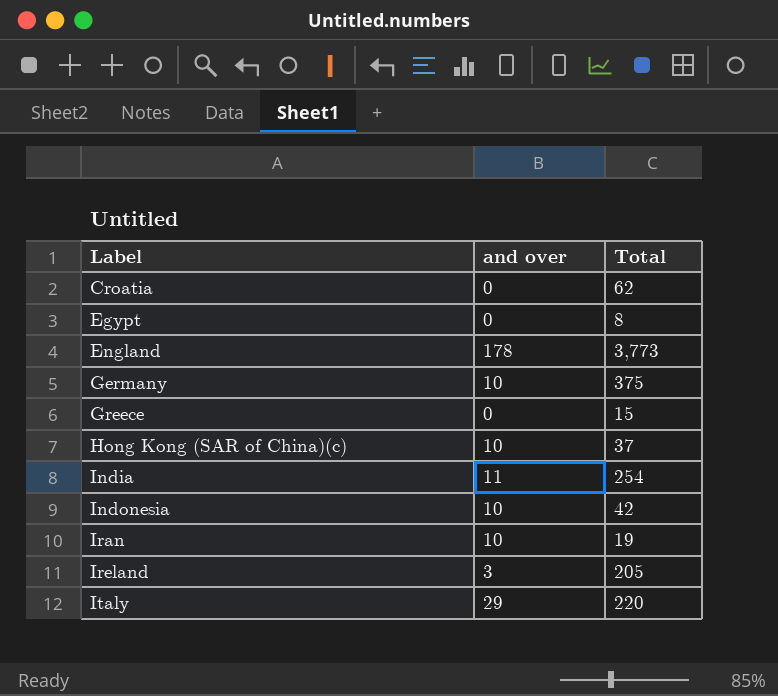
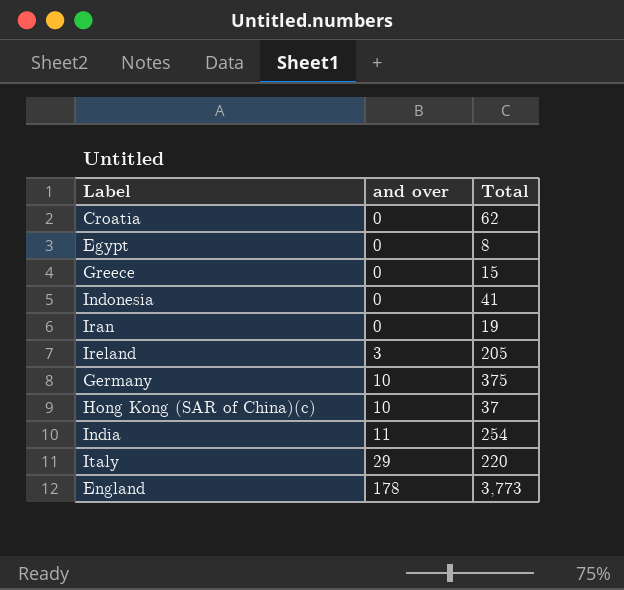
row order: Label ascending -> and over ascending
Indonesia | and over: 10 -> 0
Indonesia | Total: 42 -> 41
Iran | and over: 10 -> 0

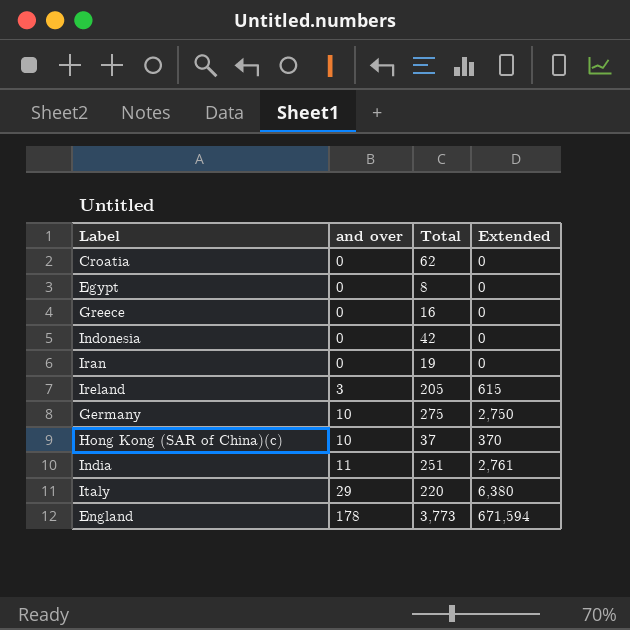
column Extended | formula: none -> [and over] * [Total]
Greece | Total: 15 -> 16
Indonesia | Total: 41 -> 42
Germany | Total: 375 -> 275
India | Total: 254 -> 251

